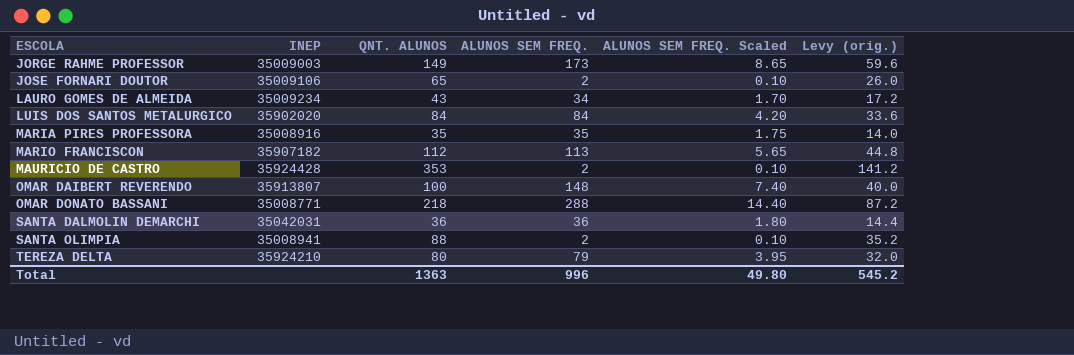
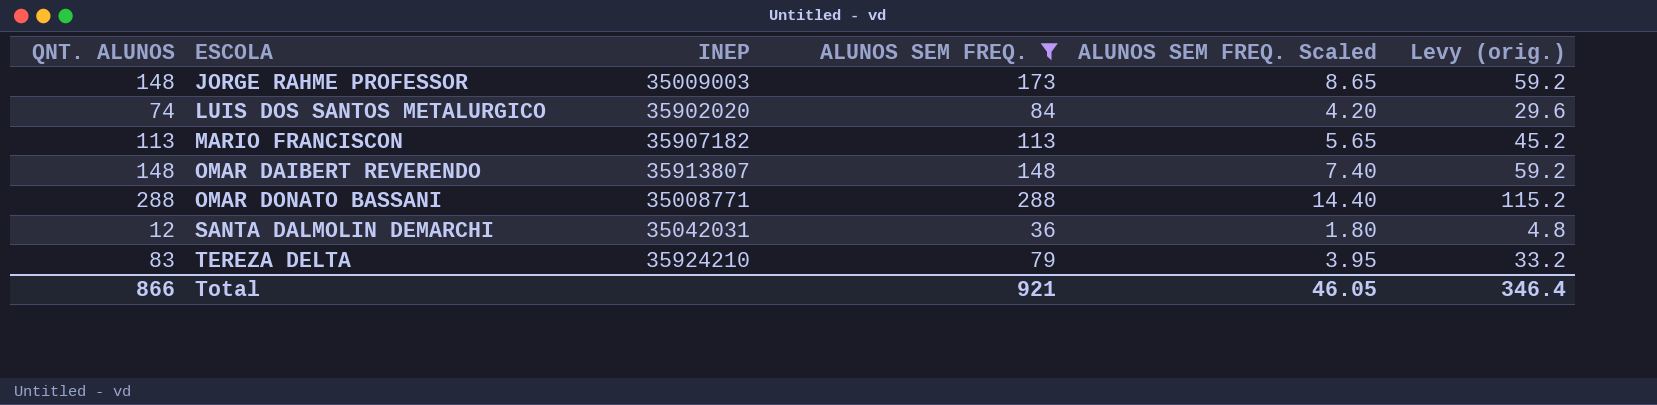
filter: none -> ALUNOS SEM FREQ. >= 36
column QNT. ALUNOS | position: 3 -> 1
JORGE RAHME PROFESSOR | QNT. ALUNOS: 149 -> 148
JORGE RAHME PROFESSOR | Levy (orig.): 59.6 -> 59.2
LUIS DOS SANTOS METALURGICO | QNT. ALUNOS: 84 -> 74
LUIS DOS SANTOS METALURGICO | Levy (orig.): 33.6 -> 29.6
MARIO FRANCISCON | QNT. ALUNOS: 112 -> 113
MARIO FRANCISCON | Levy (orig.): 44.8 -> 45.2
OMAR DAIBERT REVERENDO | QNT. ALUNOS: 100 -> 148
OMAR DAIBERT REVERENDO | Levy (orig.): 40.0 -> 59.2
OMAR DONATO BASSANI | QNT. ALUNOS: 218 -> 288
OMAR DONATO BASSANI | Levy (orig.): 87.2 -> 115.2
SANTA DALMOLIN DEMARCHI | QNT. ALUNOS: 36 -> 12
SANTA DALMOLIN DEMARCHI | Levy (orig.): 14.4 -> 4.8
TEREZA DELTA | QNT. ALUNOS: 80 -> 83
TEREZA DELTA | Levy (orig.): 32.0 -> 33.2
Total | QNT. ALUNOS: 1363 -> 866
Total | ALUNOS SEM FREQ.: 996 -> 921
Total | ALUNOS SEM FREQ. Scaled: 49.80 -> 46.05
Total | Levy (orig.): 545.2 -> 346.4

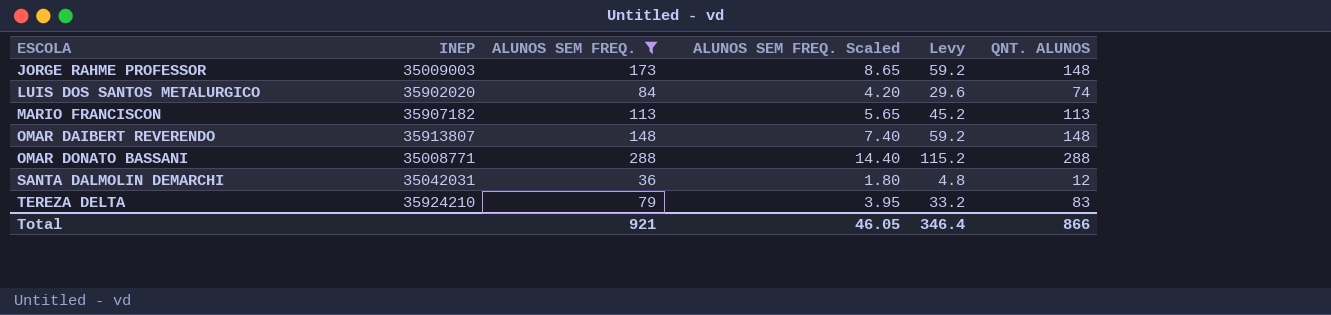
column name: Levy (orig.) -> Levy
column QNT. ALUNOS | position: 1 -> 6

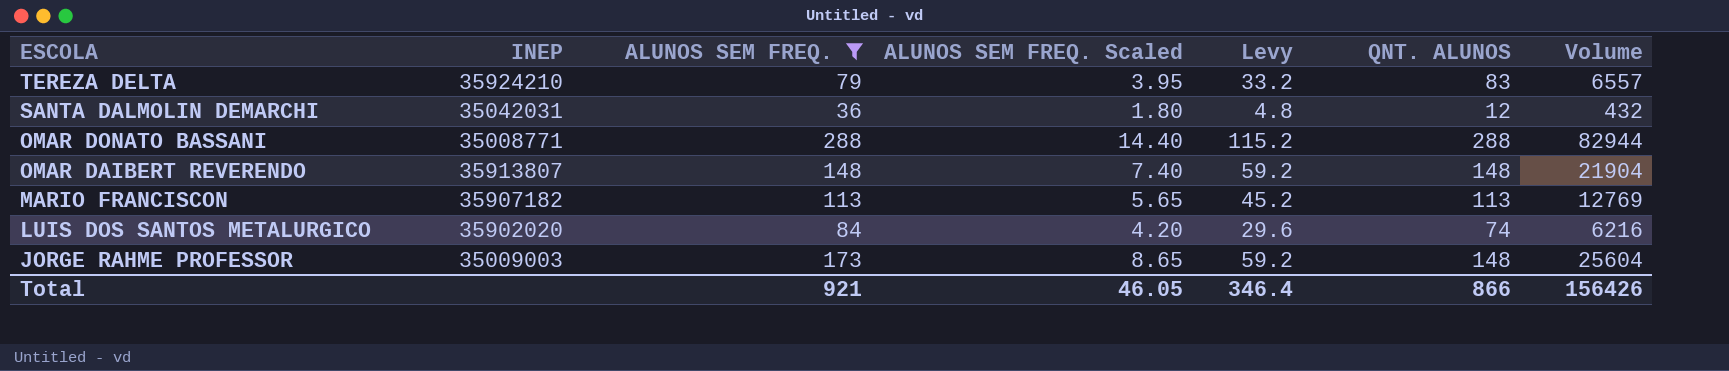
row order: ESCOLA ascending -> ESCOLA descending
column Volume | formula: none -> [ALUNOS SEM FREQ.] * [QNT. ALUNOS]

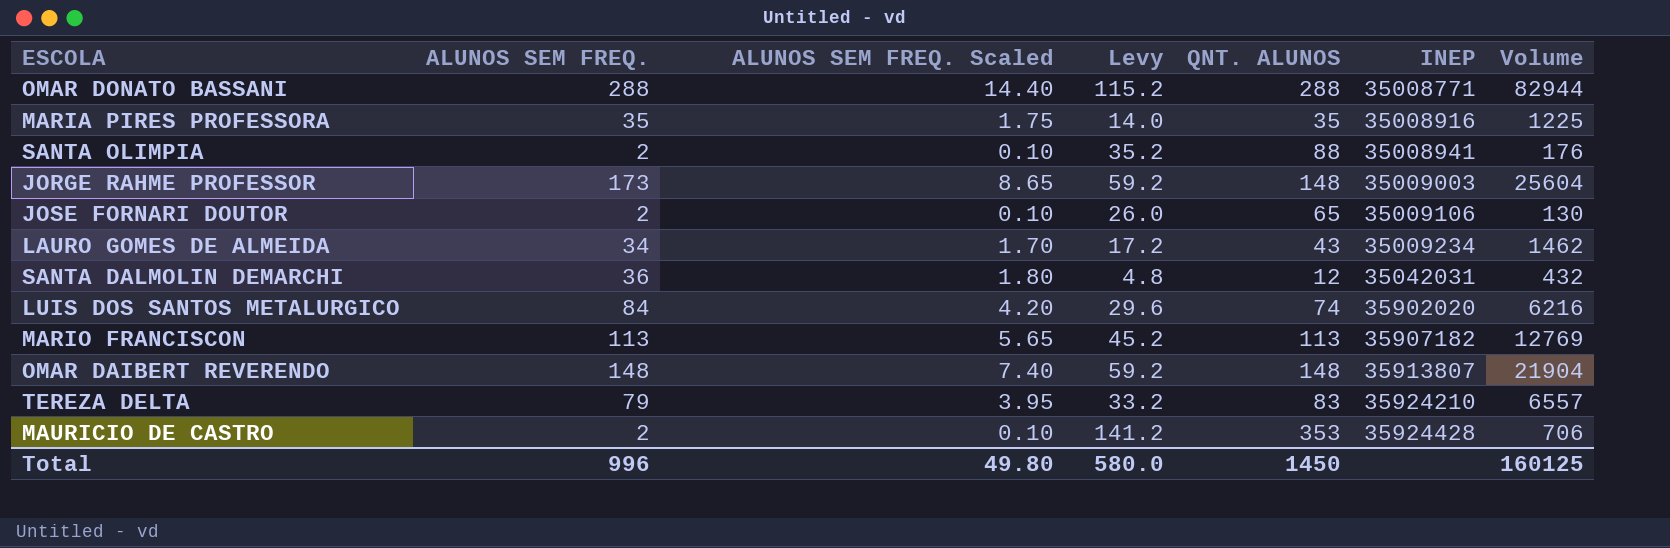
filter: ALUNOS SEM FREQ. >= 36 -> none
row order: ESCOLA descending -> INEP ascending
column INEP | position: 2 -> 6
Total | ALUNOS SEM FREQ.: 921 -> 996
Total | ALUNOS SEM FREQ. Scaled: 46.05 -> 49.80
Total | Levy: 346.4 -> 580.0
Total | QNT. ALUNOS: 866 -> 1450
Total | Volume: 156426 -> 160125

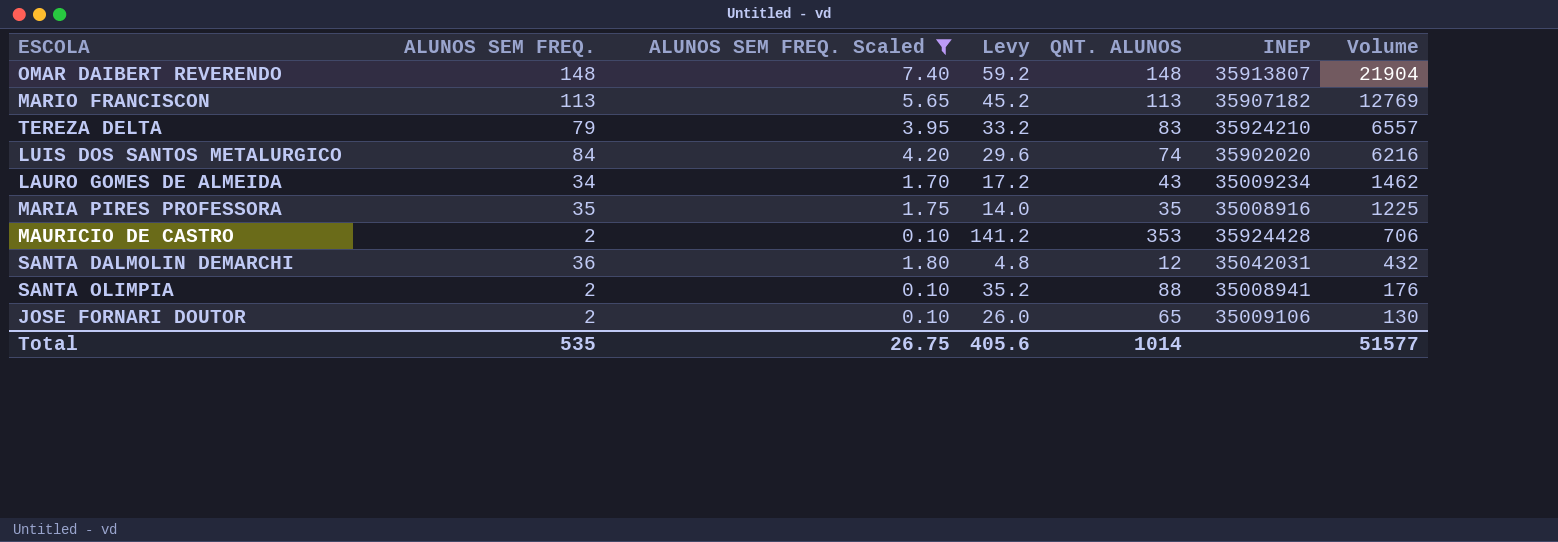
filter: none -> ALUNOS SEM FREQ. Scaled <= 7.40
row order: INEP ascending -> Volume descending
Total | ALUNOS SEM FREQ.: 996 -> 535
Total | ALUNOS SEM FREQ. Scaled: 49.80 -> 26.75
Total | Levy: 580.0 -> 405.6
Total | QNT. ALUNOS: 1450 -> 1014
Total | Volume: 160125 -> 51577

